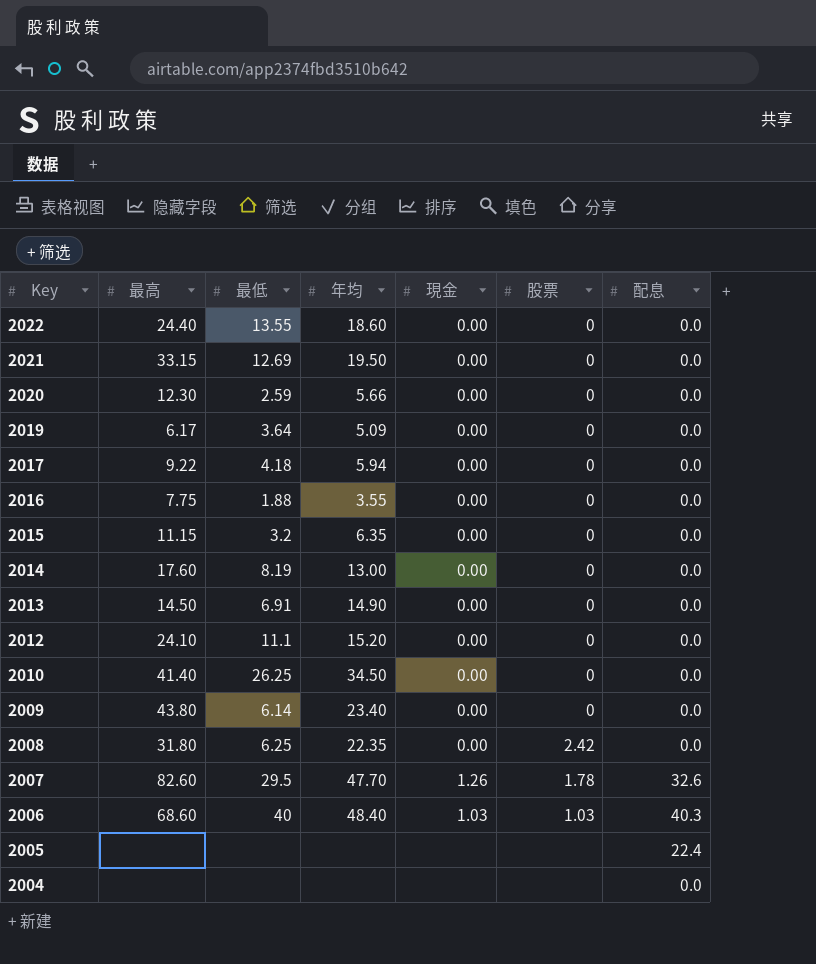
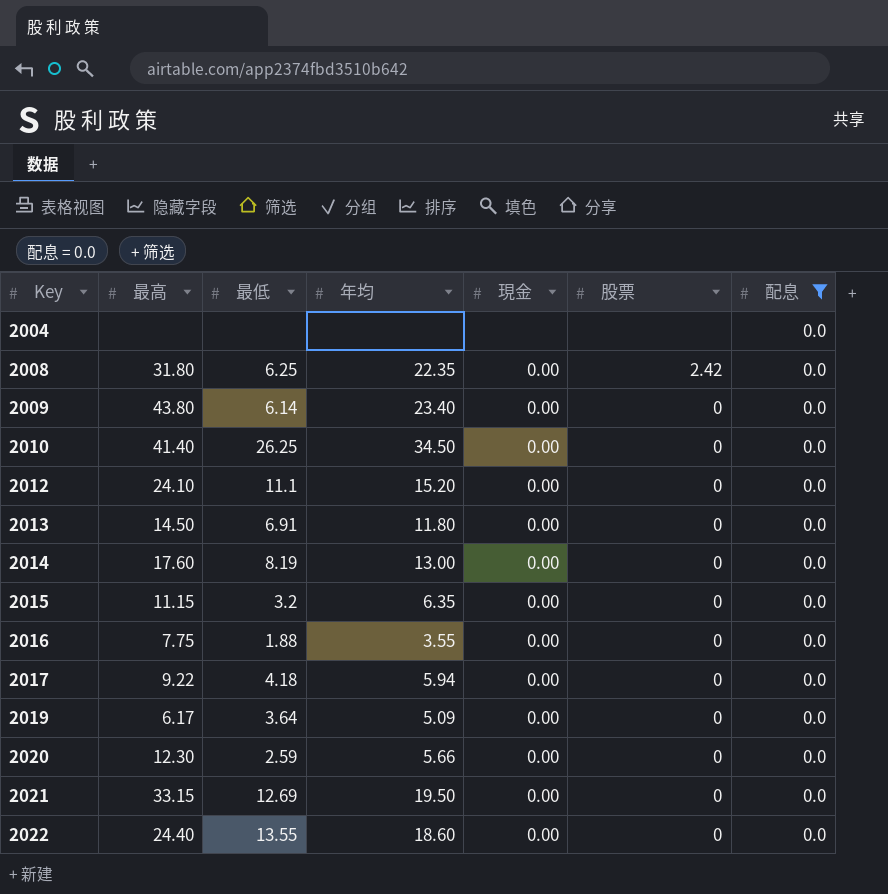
filter: none -> 配息 = 0.0
row order: Key descending -> Key ascending
2013 | 年均: 14.90 -> 11.80

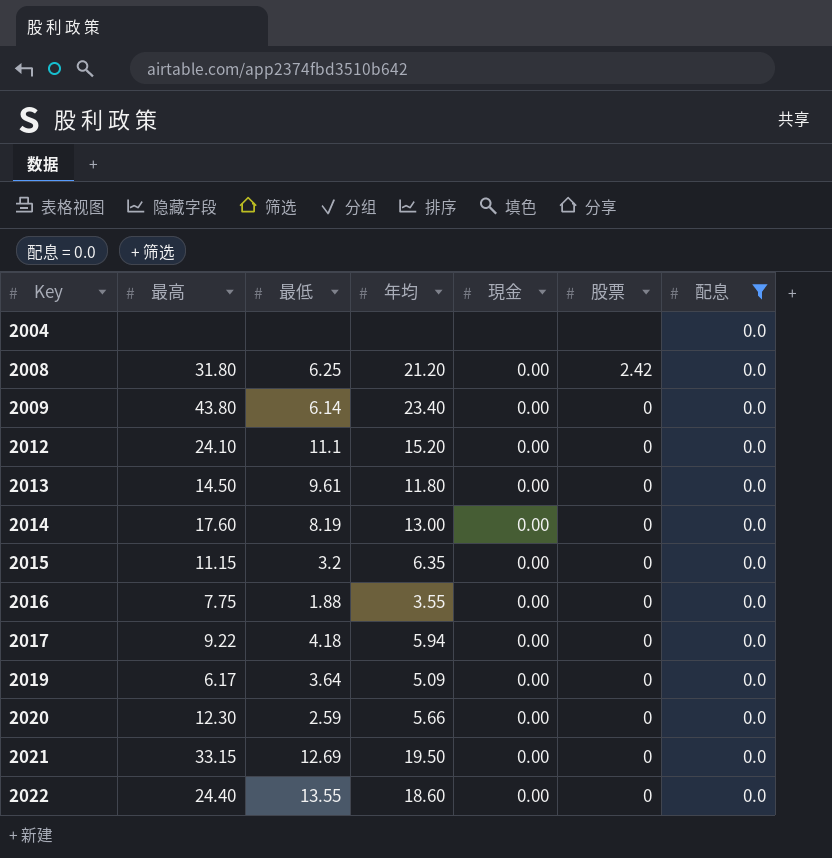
row 2010: 41.40 | 26.25 | 34.50 | 0.00 | 0 | 0.0 -> none
2008 | 年均: 22.35 -> 21.20
2013 | 最低: 6.91 -> 9.61

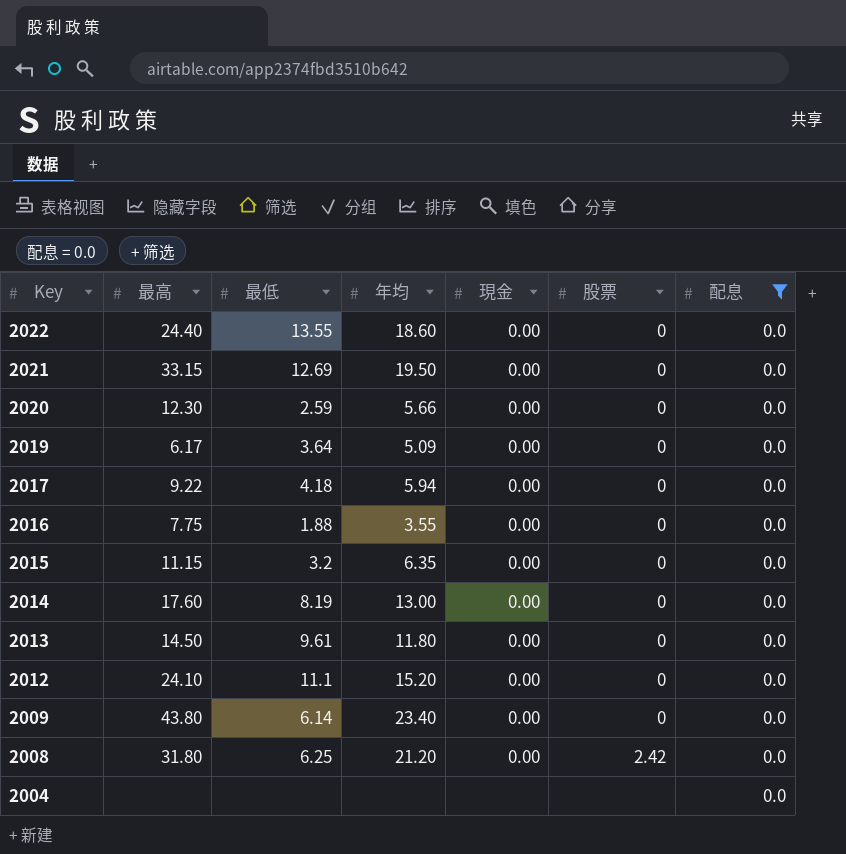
row order: Key ascending -> Key descending

